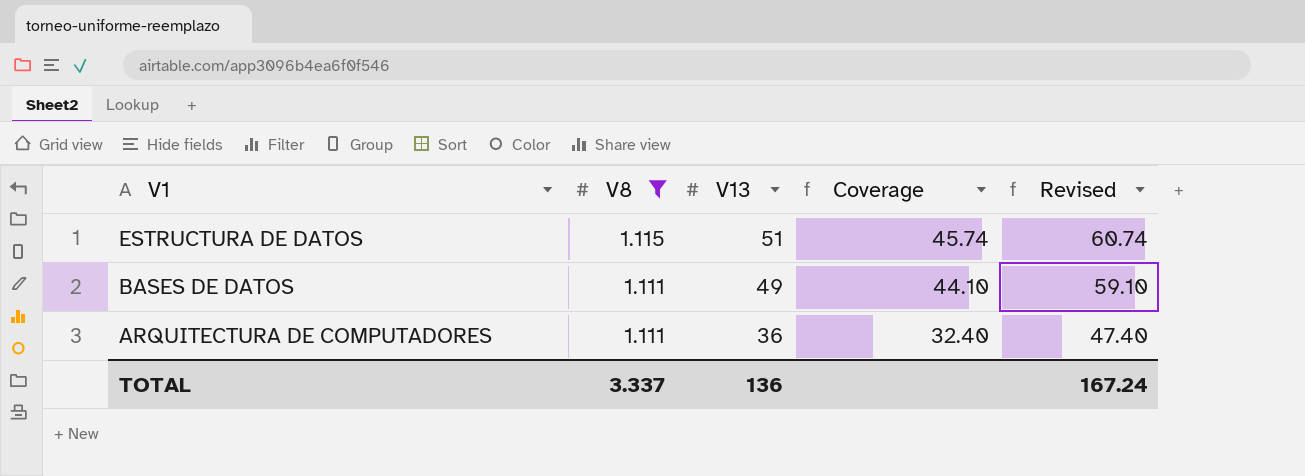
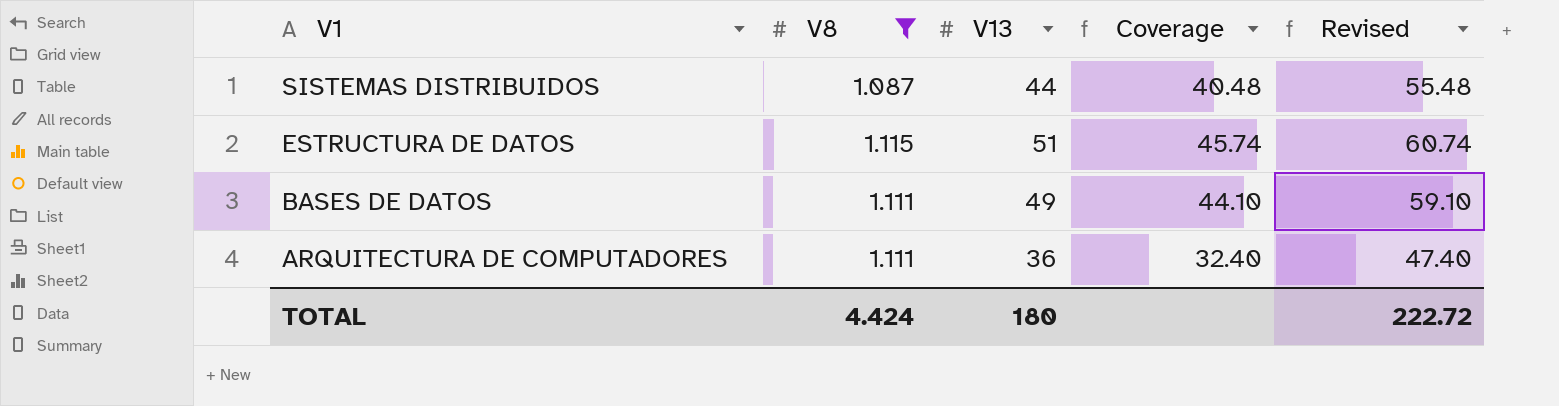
row SISTEMAS DISTRIBUIDOS: none -> 1.087 | 44 | 40.48 | 55.48
TOTAL | V8: 3.337 -> 4.424
TOTAL | V13: 136 -> 180
TOTAL | Revised: 167.24 -> 222.72

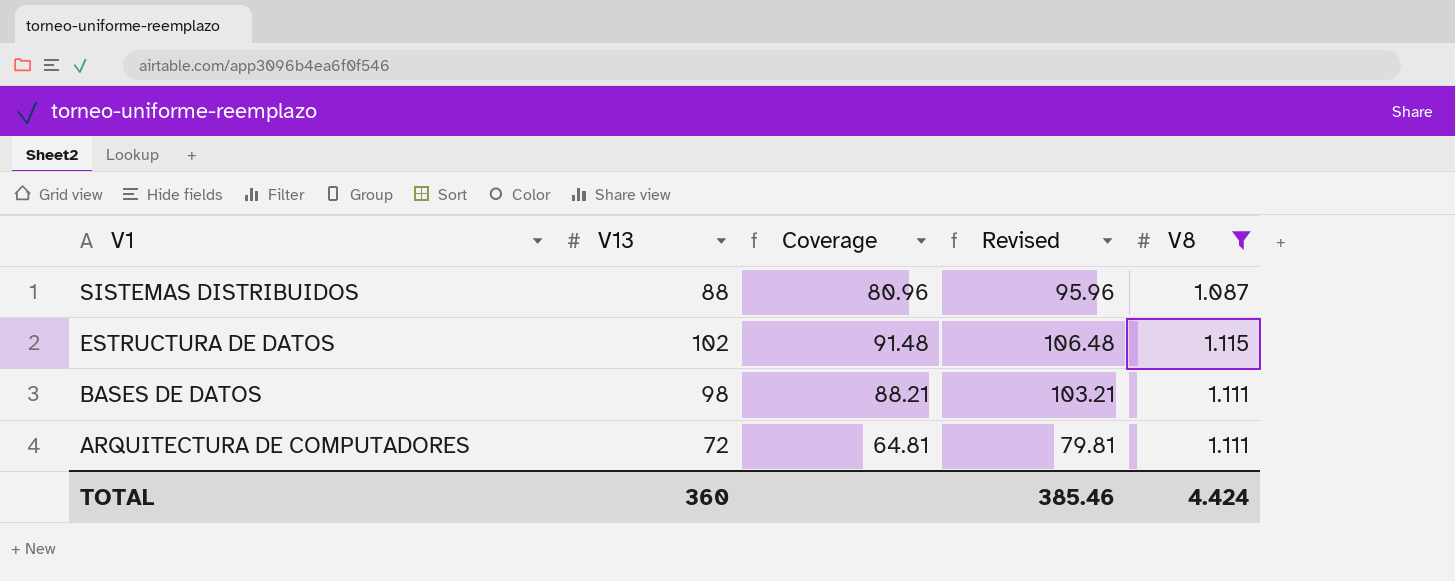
column V8 | position: 2 -> 5
SISTEMAS DISTRIBUIDOS | V13: 44 -> 88
SISTEMAS DISTRIBUIDOS | Coverage: 40.48 -> 80.96
SISTEMAS DISTRIBUIDOS | Revised: 55.48 -> 95.96
ESTRUCTURA DE DATOS | V13: 51 -> 102
ESTRUCTURA DE DATOS | Coverage: 45.74 -> 91.48
ESTRUCTURA DE DATOS | Revised: 60.74 -> 106.48
BASES DE DATOS | V13: 49 -> 98
BASES DE DATOS | Coverage: 44.10 -> 88.21
BASES DE DATOS | Revised: 59.10 -> 103.21
ARQUITECTURA DE COMPUTADORES | V13: 36 -> 72
ARQUITECTURA DE COMPUTADORES | Coverage: 32.40 -> 64.81
ARQUITECTURA DE COMPUTADORES | Revised: 47.40 -> 79.81
TOTAL | V13: 180 -> 360
TOTAL | Revised: 222.72 -> 385.46

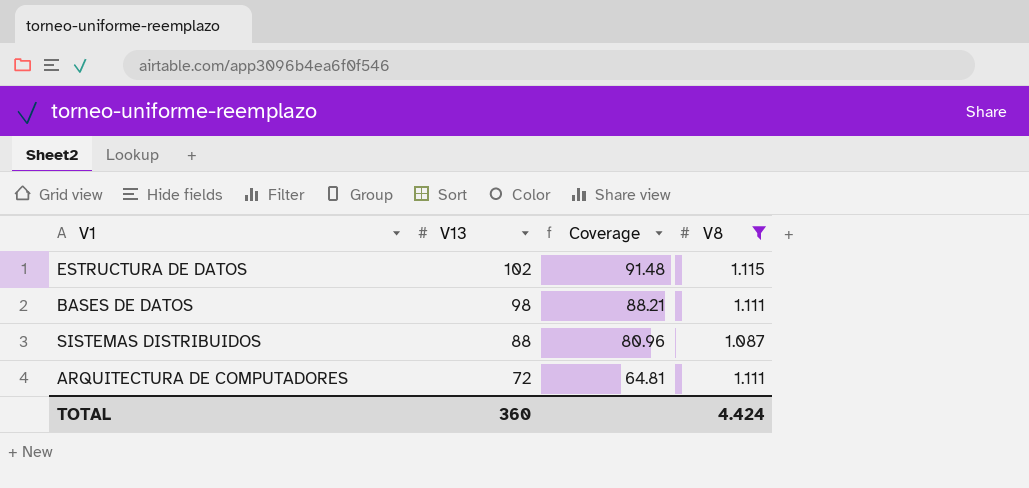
row order: V1 descending -> V13 descending
column Revised | formula: [Coverage] + 15 -> none

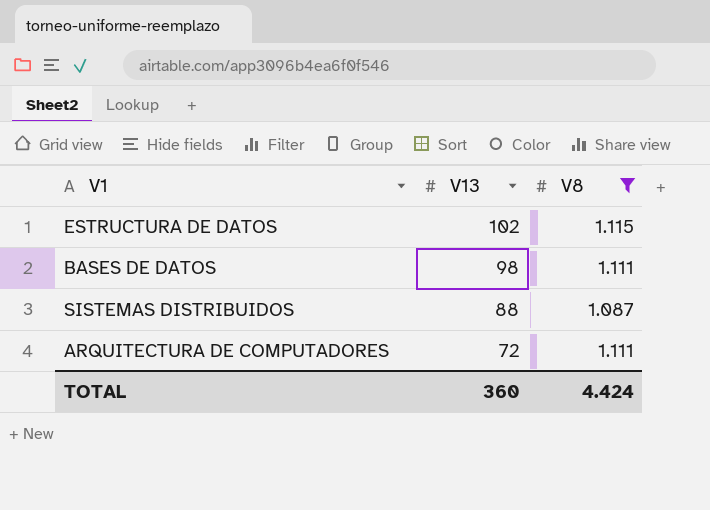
column Coverage | formula: [V13] / [V8] -> none

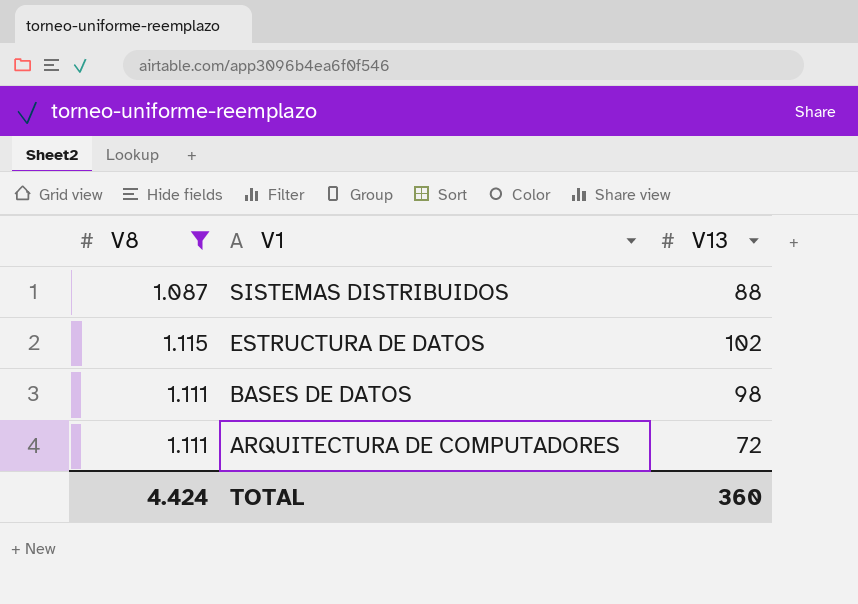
row order: V13 descending -> V1 descending
column V8 | position: 3 -> 1

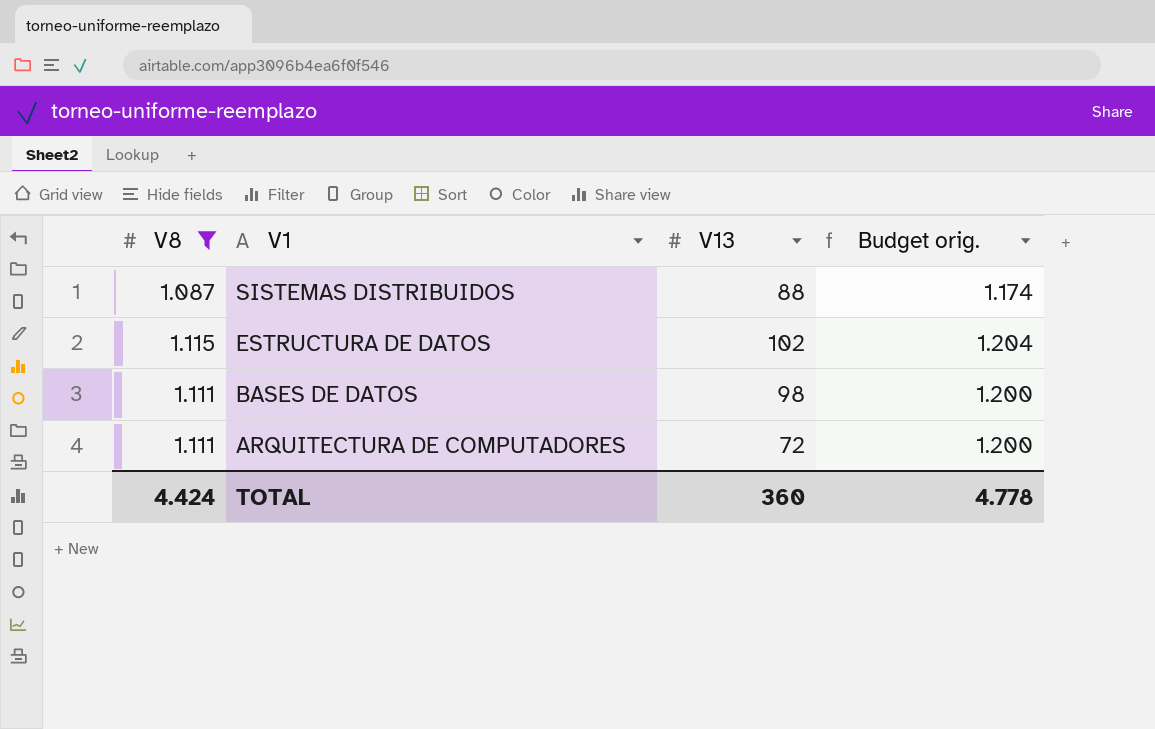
column Budget orig. | formula: none -> [V8] * 1.08

